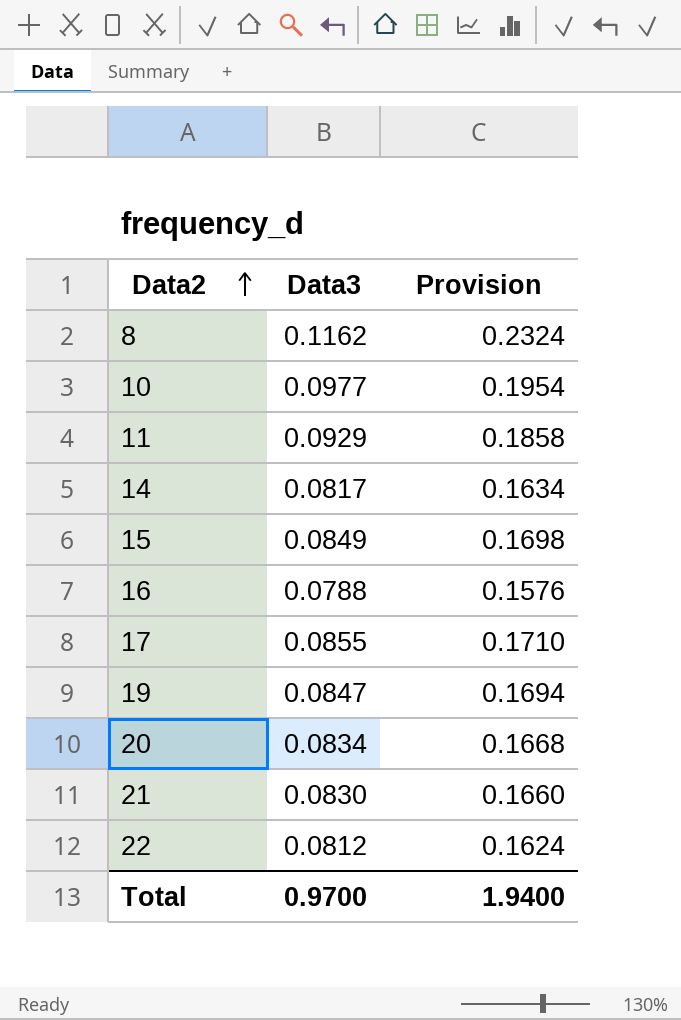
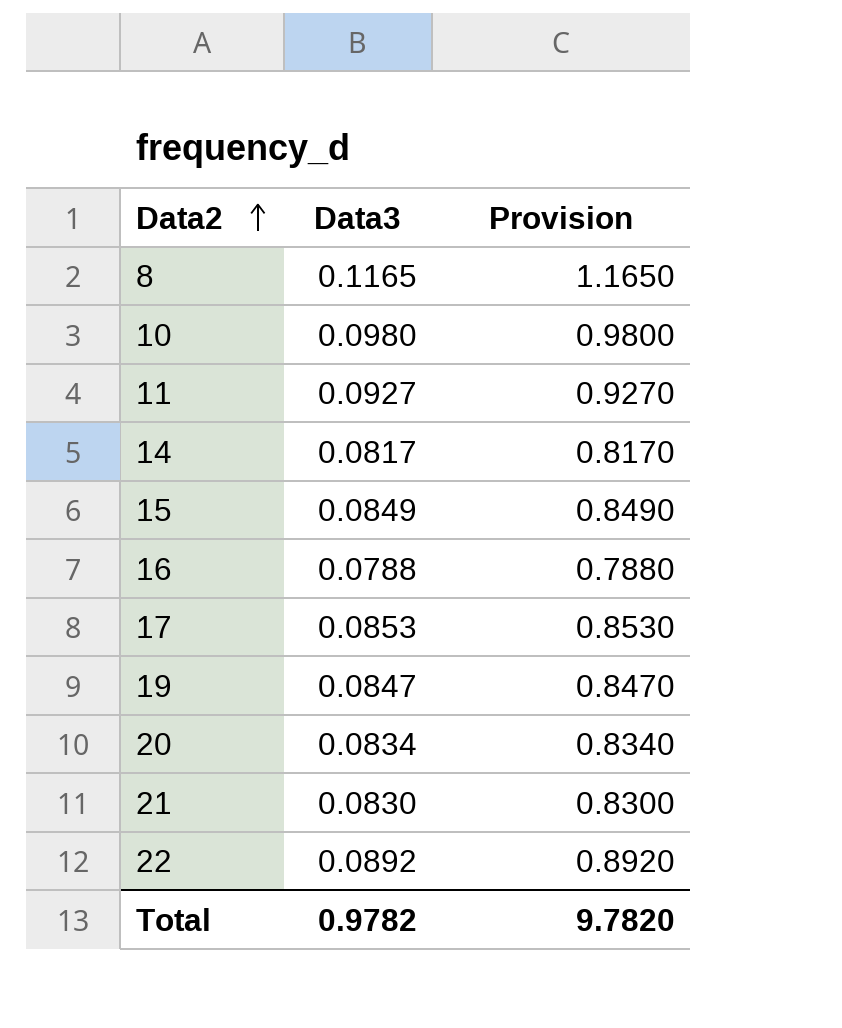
column Provision | formula: [Data3] * 2 -> [Data3] * 10
8 | Data3: 0.1162 -> 0.1165
10 | Data3: 0.0977 -> 0.0980
11 | Data3: 0.0929 -> 0.0927
17 | Data3: 0.0855 -> 0.0853
22 | Data3: 0.0812 -> 0.0892
Total | Data3: 0.9700 -> 0.9782
Total | Provision: 1.9400 -> 9.7820

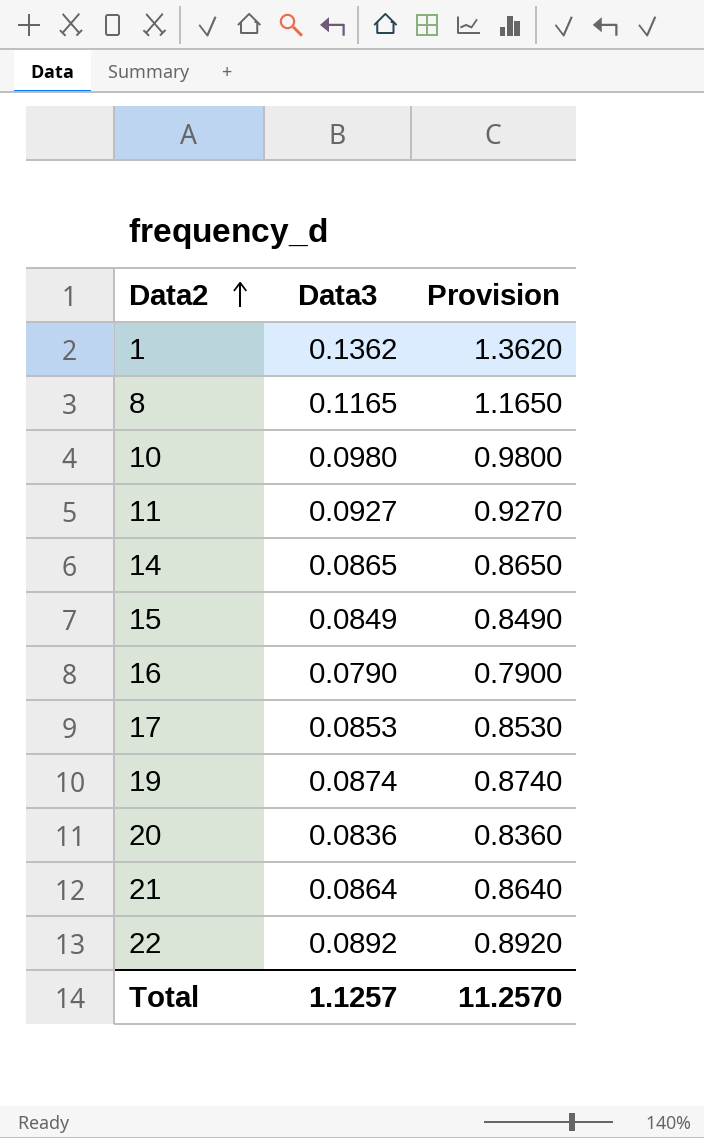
row 1: none -> 0.1362 | 1.3620
14 | Data3: 0.0817 -> 0.0865
14 | Provision: 0.8170 -> 0.8650
16 | Data3: 0.0788 -> 0.0790
16 | Provision: 0.7880 -> 0.7900
19 | Data3: 0.0847 -> 0.0874
19 | Provision: 0.8470 -> 0.8740
20 | Data3: 0.0834 -> 0.0836
20 | Provision: 0.8340 -> 0.8360
21 | Data3: 0.0830 -> 0.0864
21 | Provision: 0.8300 -> 0.8640
Total | Data3: 0.9782 -> 1.1257
Total | Provision: 9.7820 -> 11.2570

